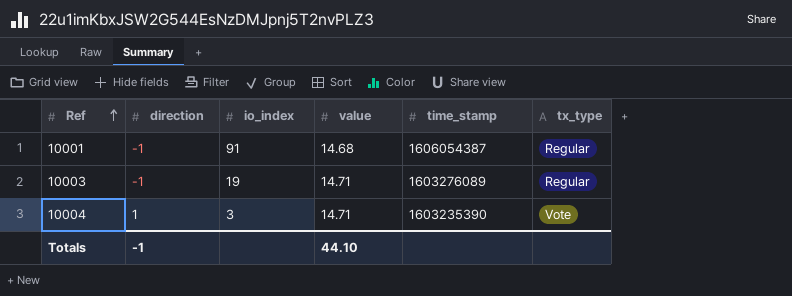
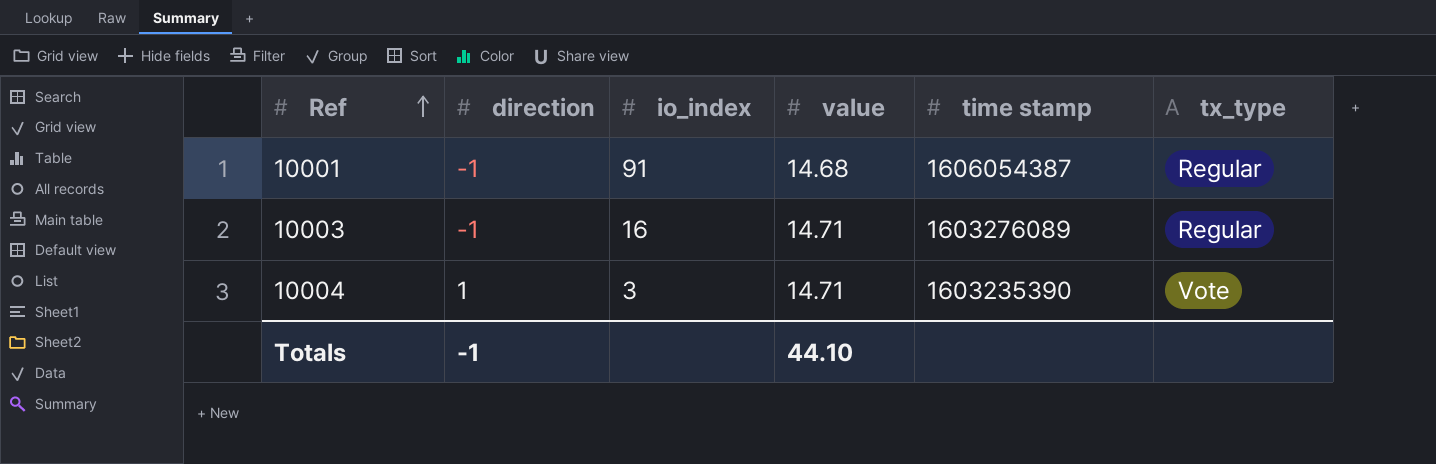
column name: time_stamp -> time stamp
10003 | io_index: 19 -> 16

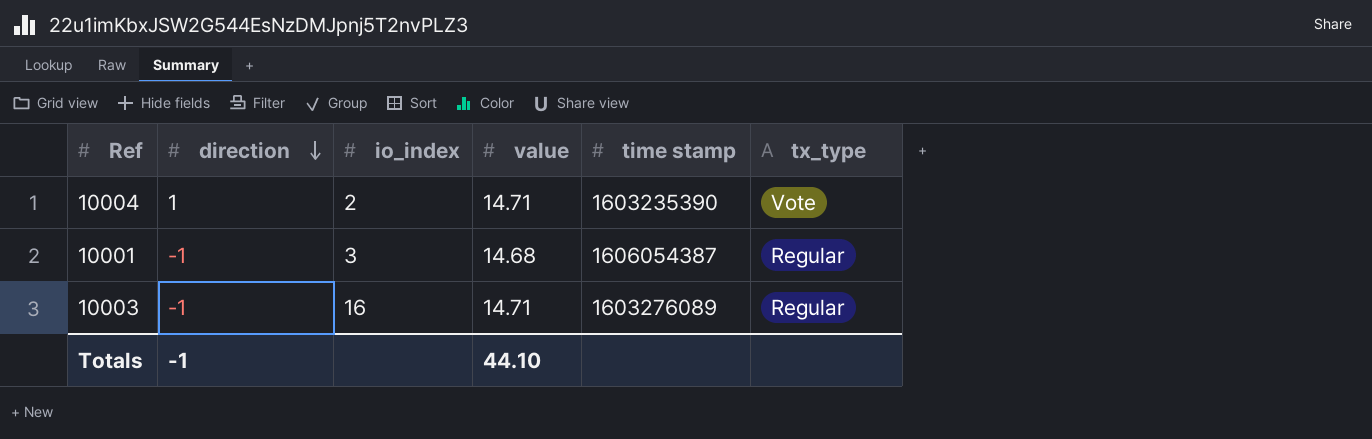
row order: Ref ascending -> direction descending
10004 | io_index: 3 -> 2
10001 | io_index: 91 -> 3

